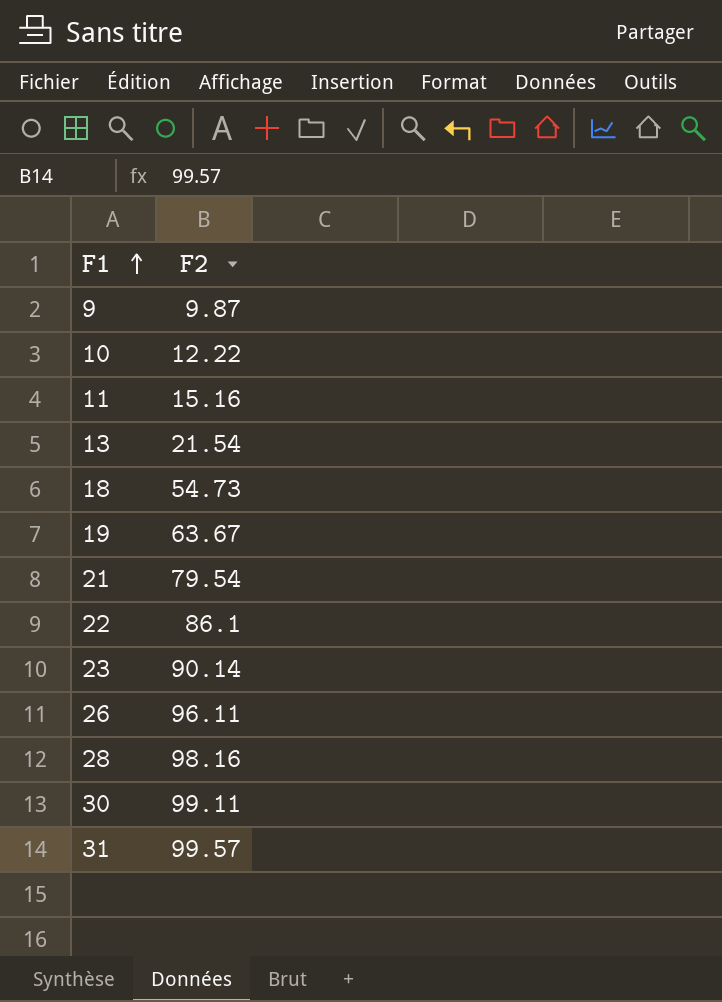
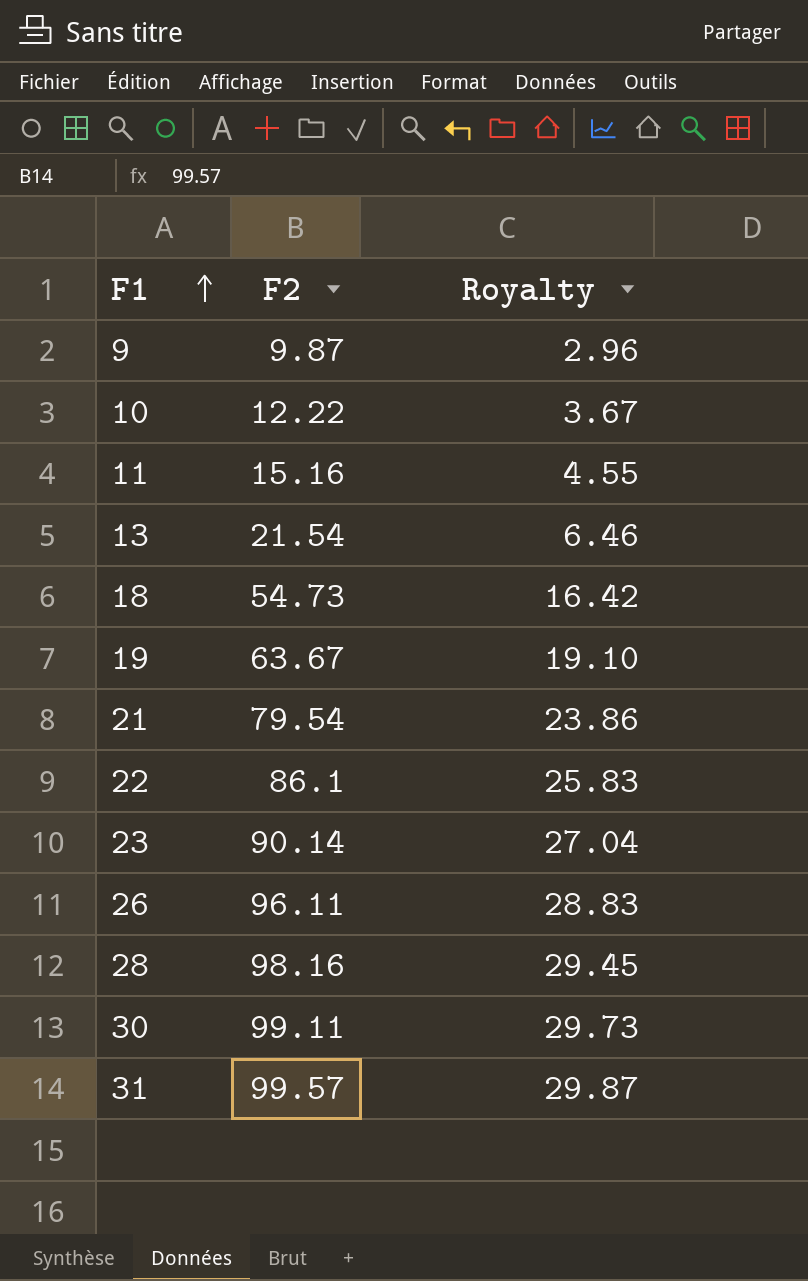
column Royalty | formula: none -> [F2] * 0.3

